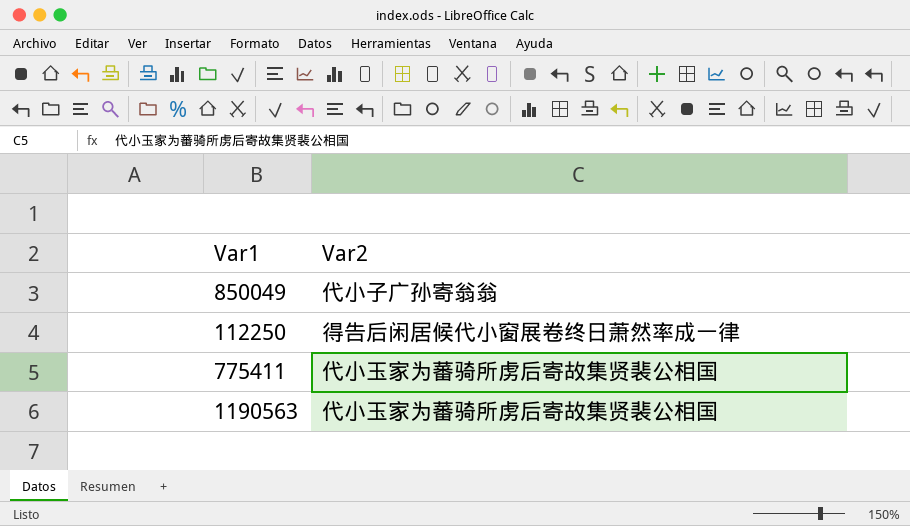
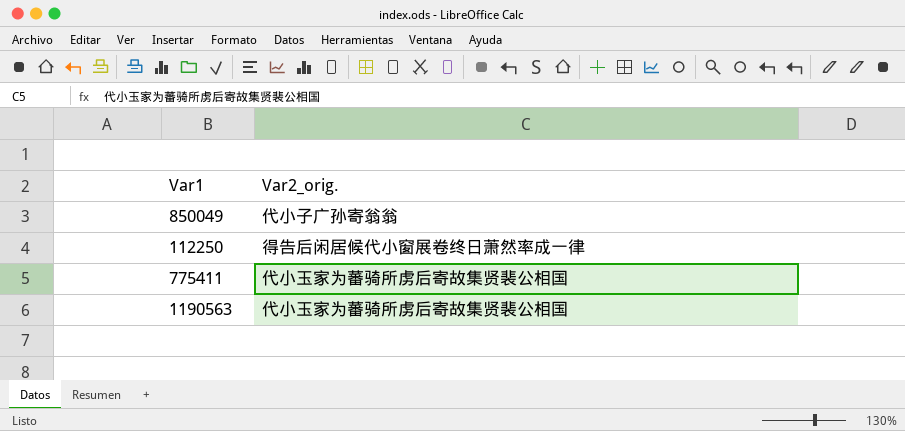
column name: Var2 -> Var2_orig.

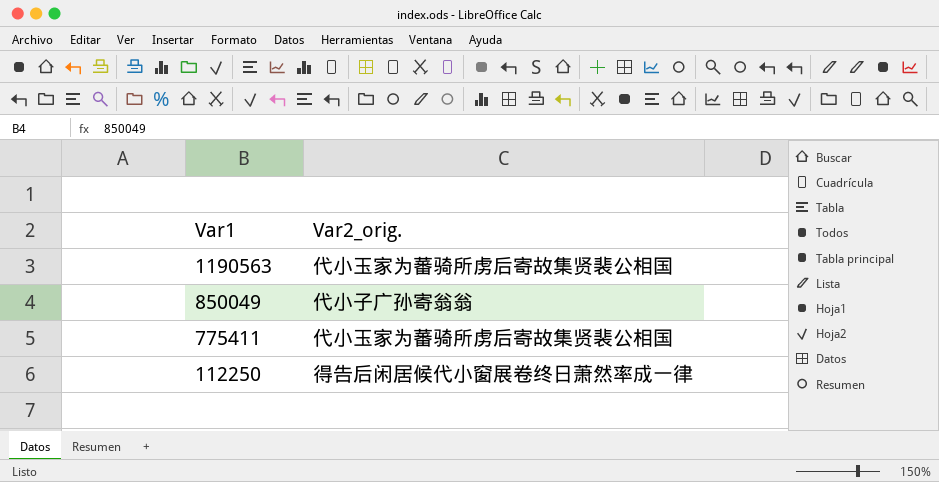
row order: none -> Var1 descending

